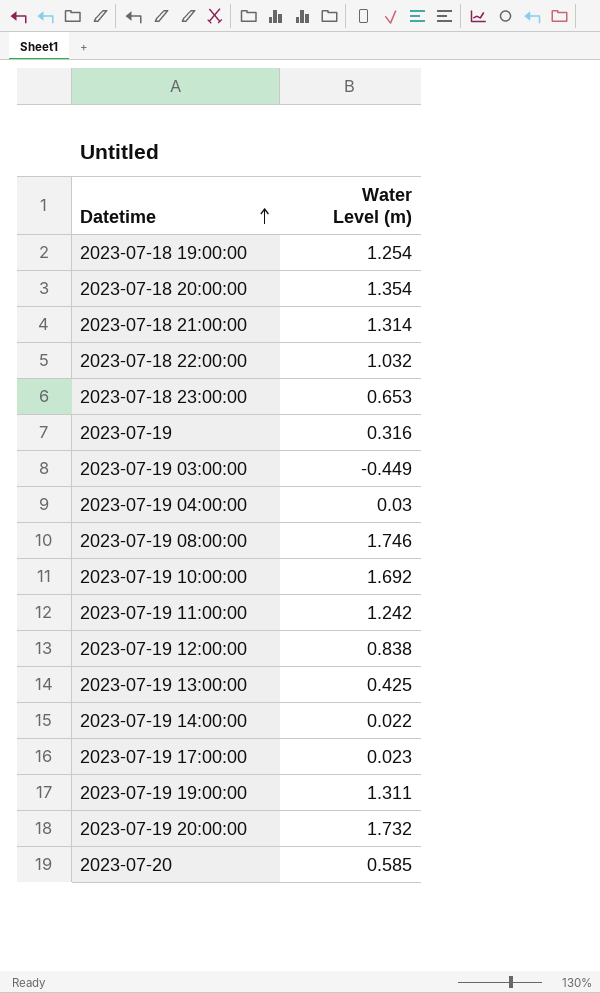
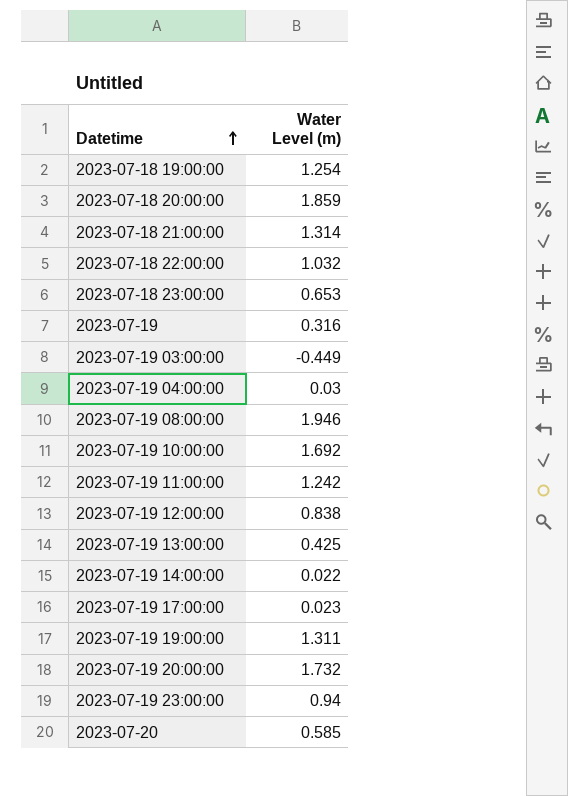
2023-07-18 20:00:00 | Water Level (m): 1.354 -> 1.859
2023-07-19 08:00:00 | Water Level (m): 1.746 -> 1.946
row 2023-07-19 23:00:00: none -> 0.94

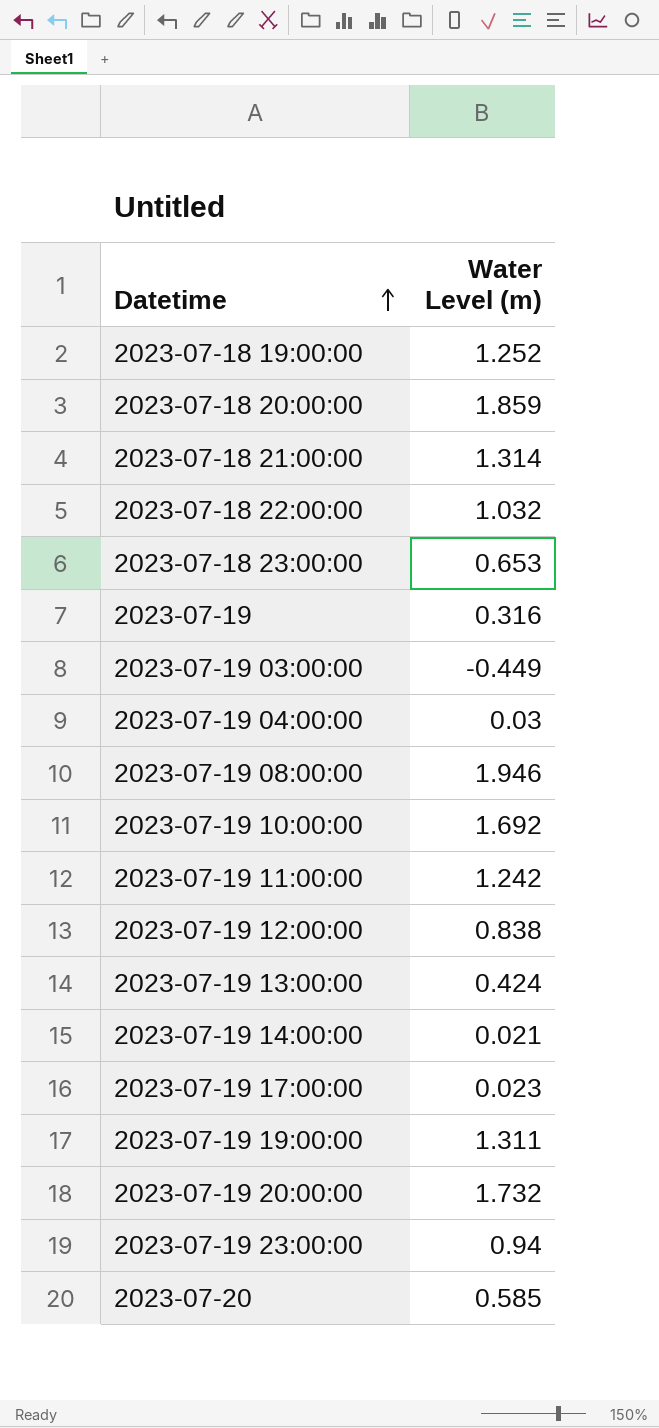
2023-07-18 19:00:00 | Water Level (m): 1.254 -> 1.252
2023-07-19 13:00:00 | Water Level (m): 0.425 -> 0.424
2023-07-19 14:00:00 | Water Level (m): 0.022 -> 0.021

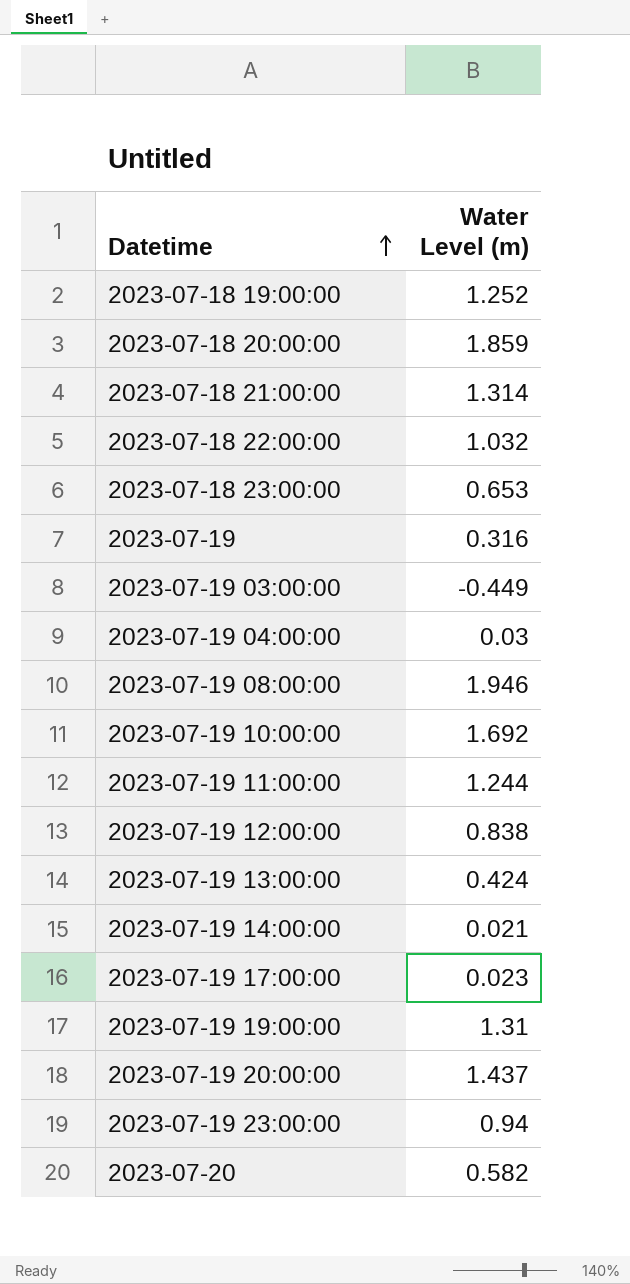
2023-07-19 11:00:00 | Water Level (m): 1.242 -> 1.244
2023-07-19 19:00:00 | Water Level (m): 1.311 -> 1.31
2023-07-19 20:00:00 | Water Level (m): 1.732 -> 1.437
2023-07-20 | Water Level (m): 0.585 -> 0.582

